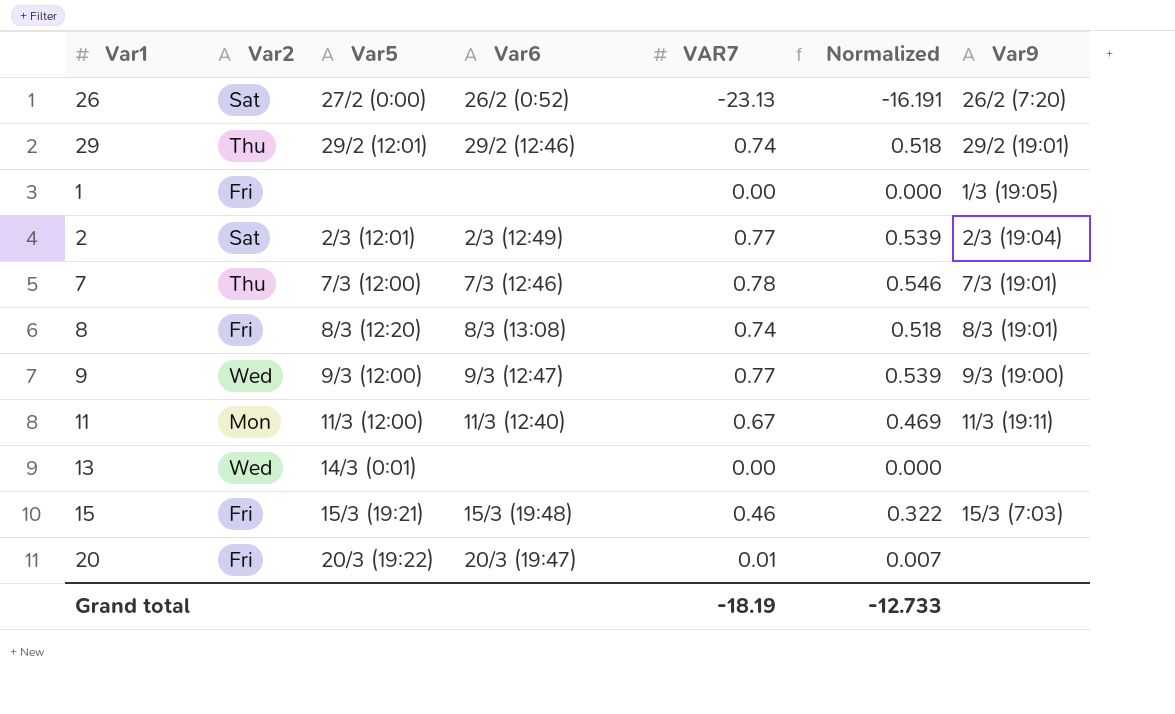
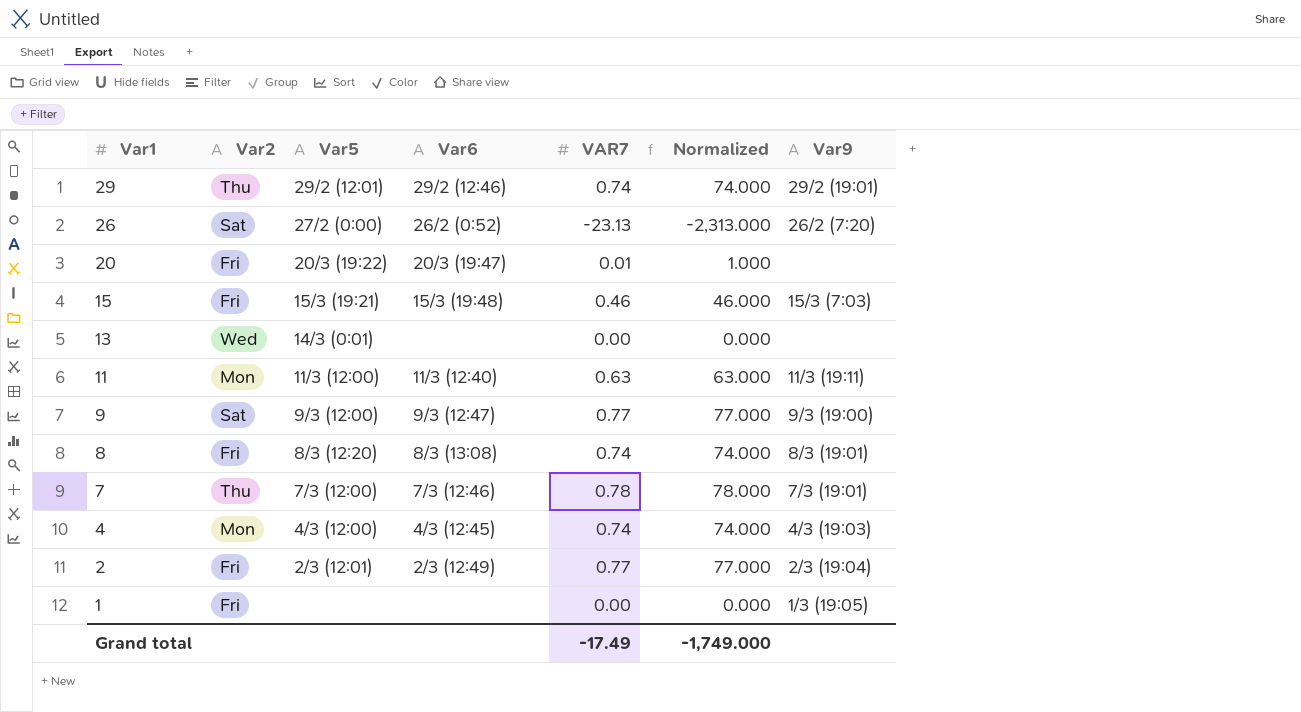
row order: none -> Var1 descending
column Normalized | formula: [VAR7] * 0.7 -> [VAR7] * 100
11 | VAR7: 0.67 -> 0.63
9 | Var2: Wed -> Sat
row 4: none -> Mon | 4/3 (12:00) | 4/3 (12:45) | 0.74 | 74.000 | 4/3 (19:03)
2 | Var2: Sat -> Fri
Grand total | VAR7: -18.19 -> -17.49
Grand total | Normalized: -12.733 -> -1,749.000

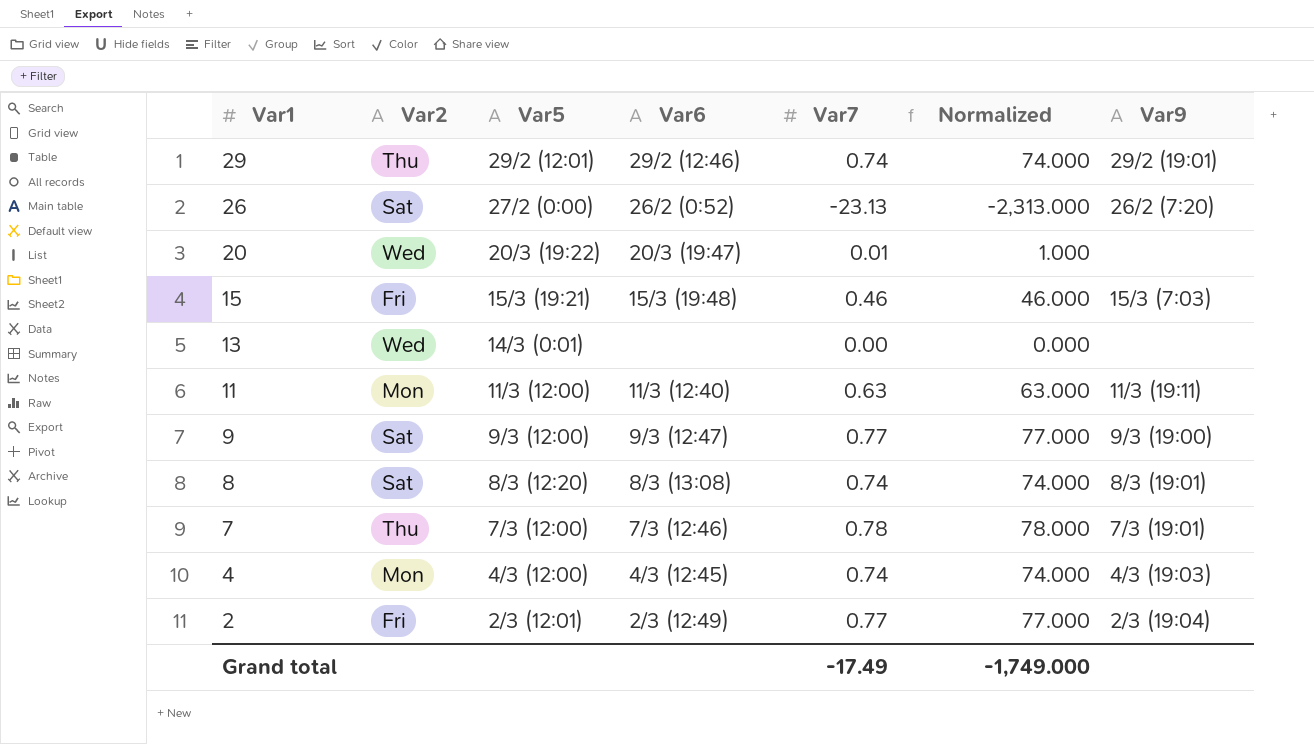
column name: VAR7 -> Var7
row 1: Fri | none | none | 0.00 | 0.000 | 1/3 (19:05) -> none
20 | Var2: Fri -> Wed
8 | Var2: Fri -> Sat

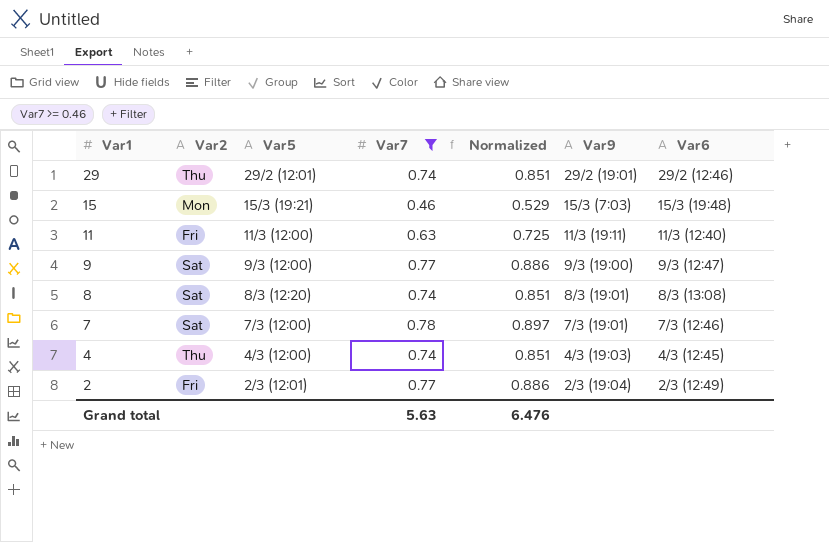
filter: none -> Var7 >= 0.46
column Normalized | formula: [Var7] * 100 -> [Var7] * 1.15
column Var6 | position: 4 -> 7
15 | Var2: Fri -> Mon
11 | Var2: Mon -> Fri
7 | Var2: Thu -> Sat
4 | Var2: Mon -> Thu
Grand total | Var7: -17.49 -> 5.63
Grand total | Normalized: -1,749.000 -> 6.476

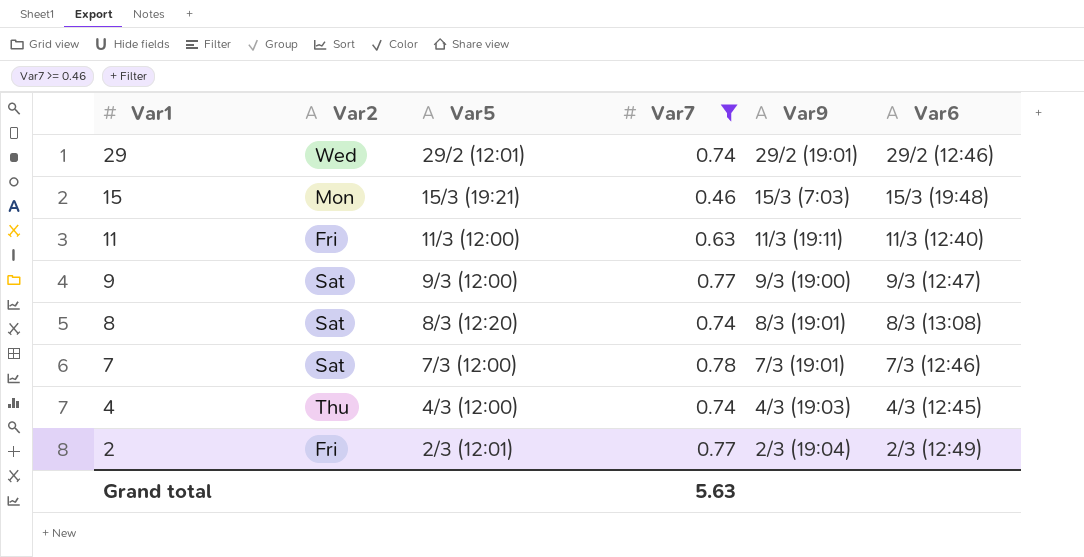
column Normalized | formula: [Var7] * 1.15 -> none
29 | Var2: Thu -> Wed

